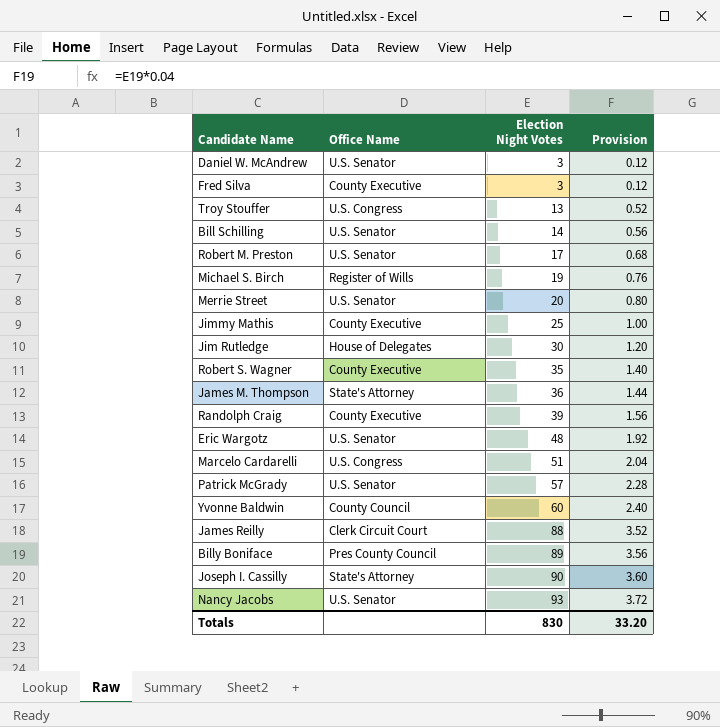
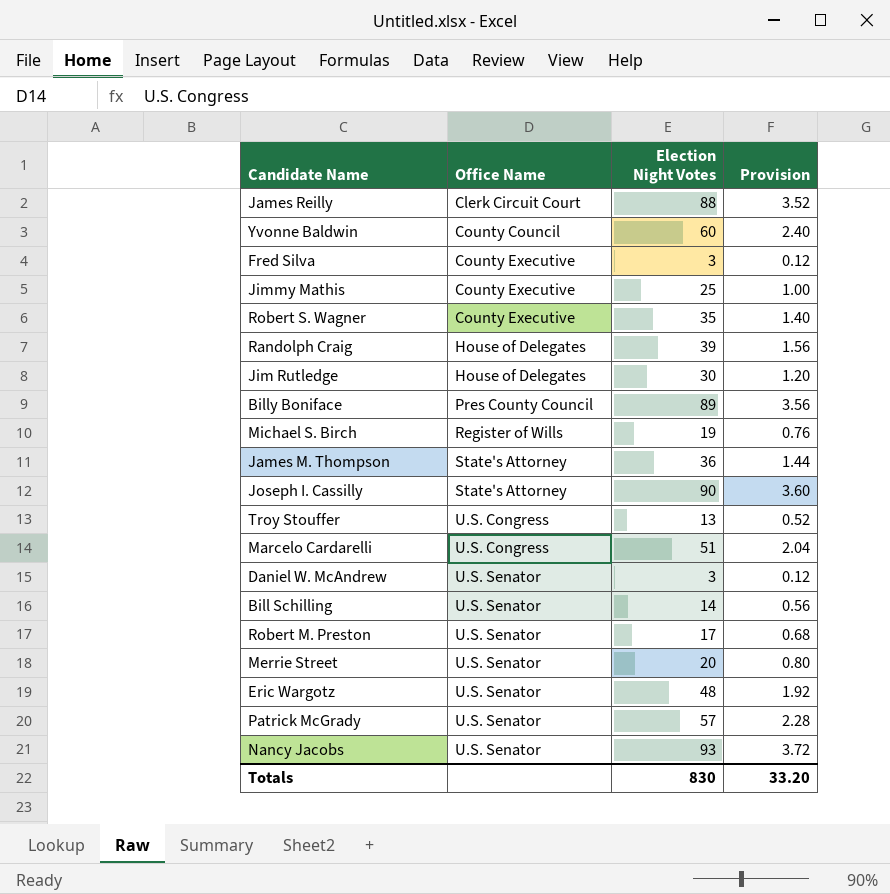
row order: Election Night Votes ascending -> Office Name ascending
Randolph Craig | Office Name: County Executive -> House of Delegates

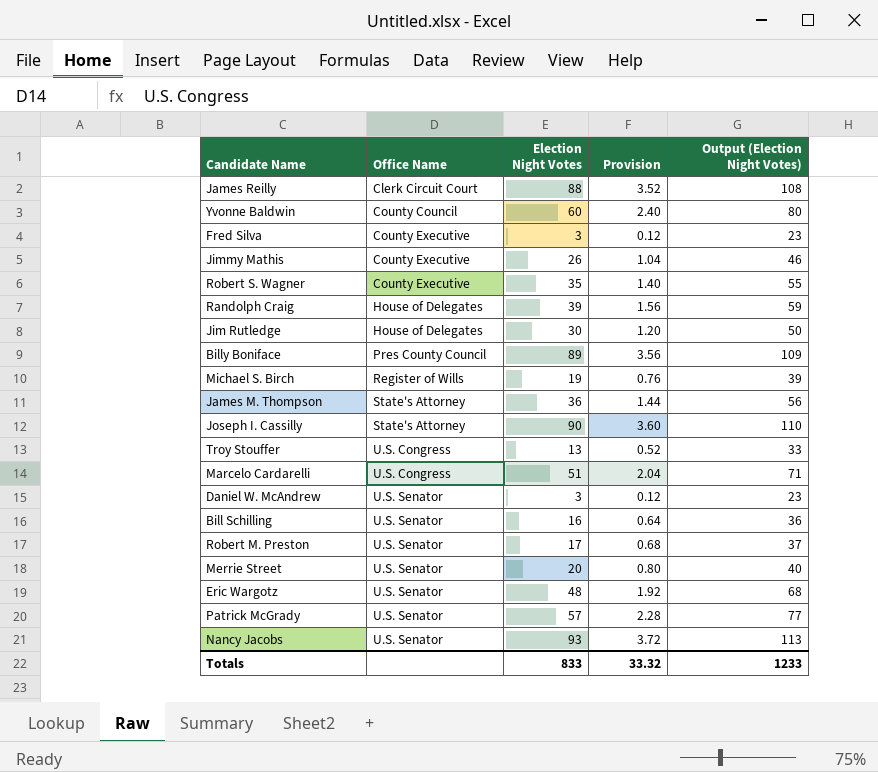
column Output (Election Night Votes) | formula: none -> [Election Night Votes] + 20
Jimmy Mathis | Election Night Votes: 25 -> 26
Jimmy Mathis | Provision: 1.00 -> 1.04
Bill Schilling | Election Night Votes: 14 -> 16
Bill Schilling | Provision: 0.56 -> 0.64
Totals | Election Night Votes: 830 -> 833
Totals | Provision: 33.20 -> 33.32

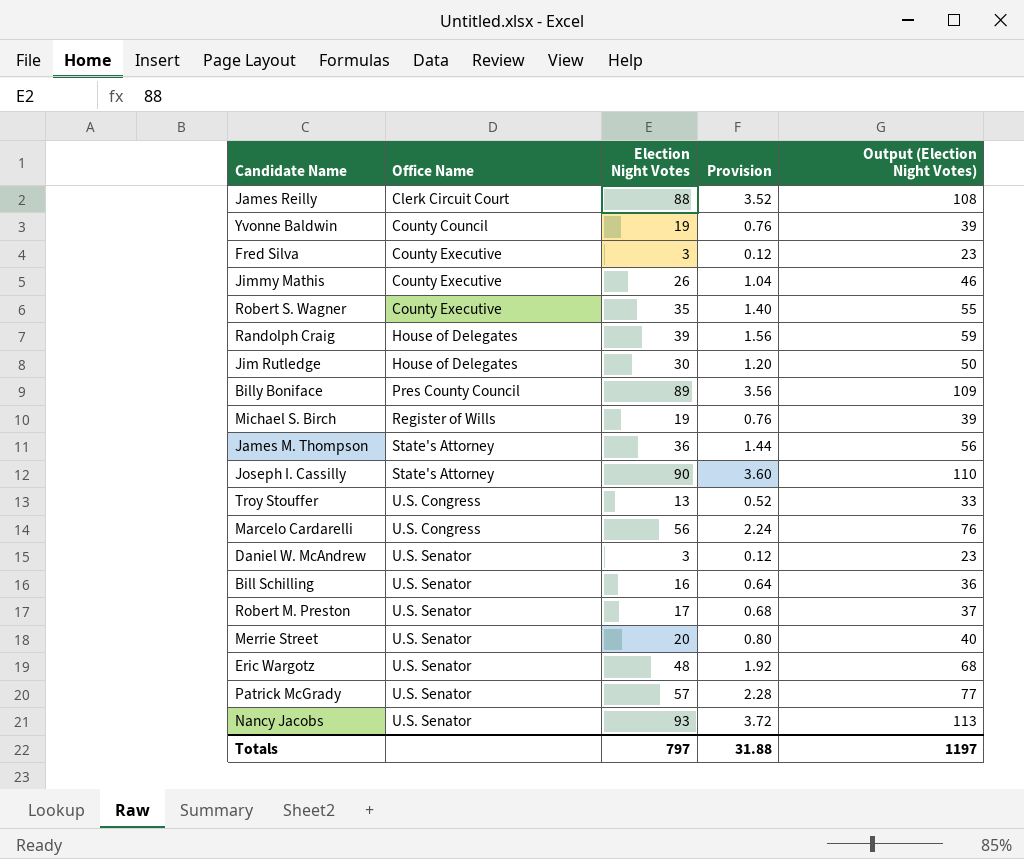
Yvonne Baldwin | Election Night Votes: 60 -> 19
Yvonne Baldwin | Provision: 2.40 -> 0.76
Yvonne Baldwin | Output (Election Night Votes): 80 -> 39
Marcelo Cardarelli | Election Night Votes: 51 -> 56
Marcelo Cardarelli | Provision: 2.04 -> 2.24
Marcelo Cardarelli | Output (Election Night Votes): 71 -> 76
Totals | Election Night Votes: 833 -> 797
Totals | Provision: 33.32 -> 31.88
Totals | Output (Election Night Votes): 1233 -> 1197

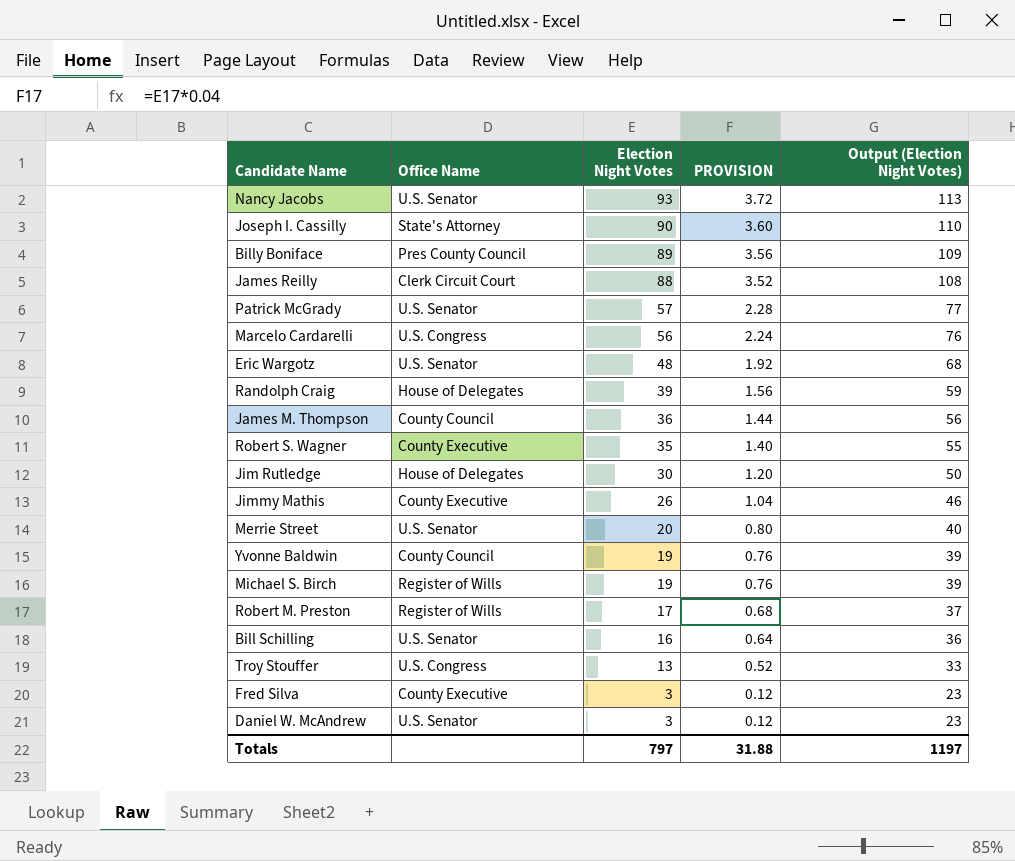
row order: Office Name ascending -> Election Night Votes descending
column name: Provision -> PROVISION
James M. Thompson | Office Name: State's Attorney -> County Council
Robert M. Preston | Office Name: U.S. Senator -> Register of Wills

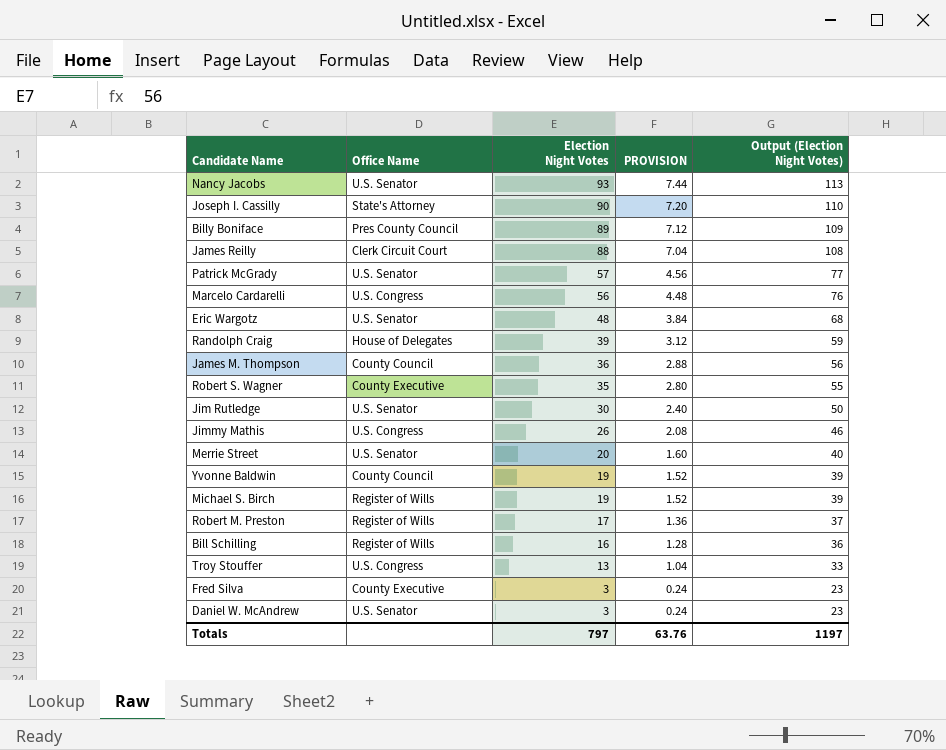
column PROVISION | formula: [Election Night Votes] * 0.04 -> [Election Night Votes] * 0.08
Jim Rutledge | Office Name: House of Delegates -> U.S. Senator
Jimmy Mathis | Office Name: County Executive -> U.S. Congress
Bill Schilling | Office Name: U.S. Senator -> Register of Wills
Totals | PROVISION: 31.88 -> 63.76

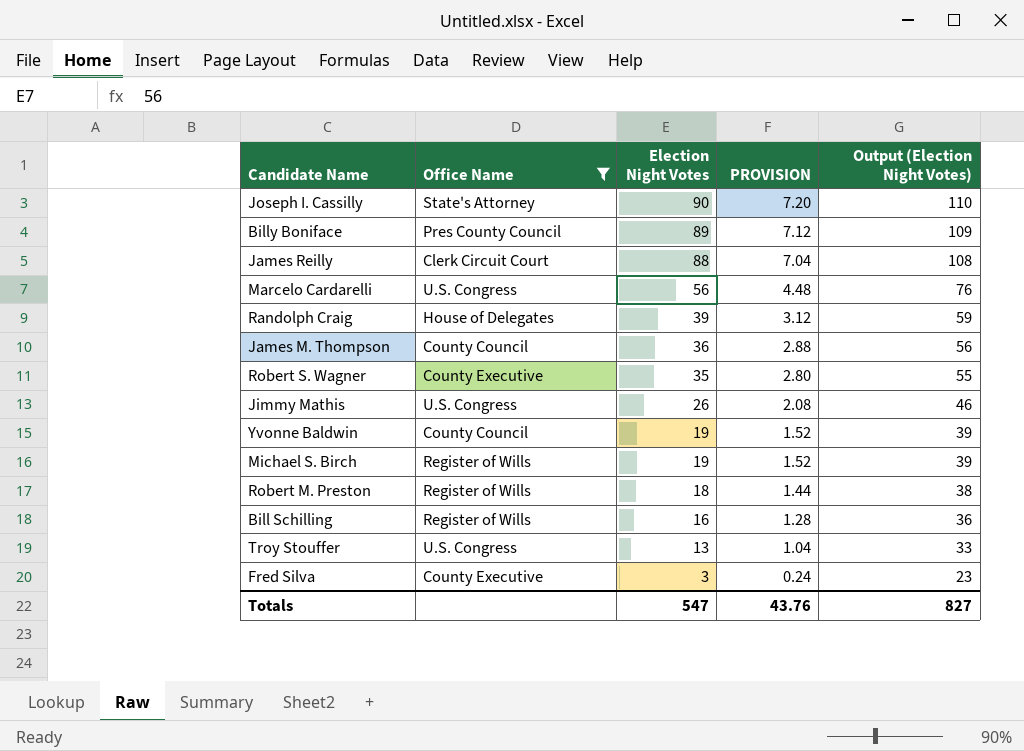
filter: none -> Office Name != U.S. Senator
Robert M. Preston | Election Night Votes: 17 -> 18
Robert M. Preston | PROVISION: 1.36 -> 1.44
Robert M. Preston | Output (Election Night Votes): 37 -> 38
Totals | Election Night Votes: 797 -> 547
Totals | PROVISION: 63.76 -> 43.76
Totals | Output (Election Night Votes): 1197 -> 827

